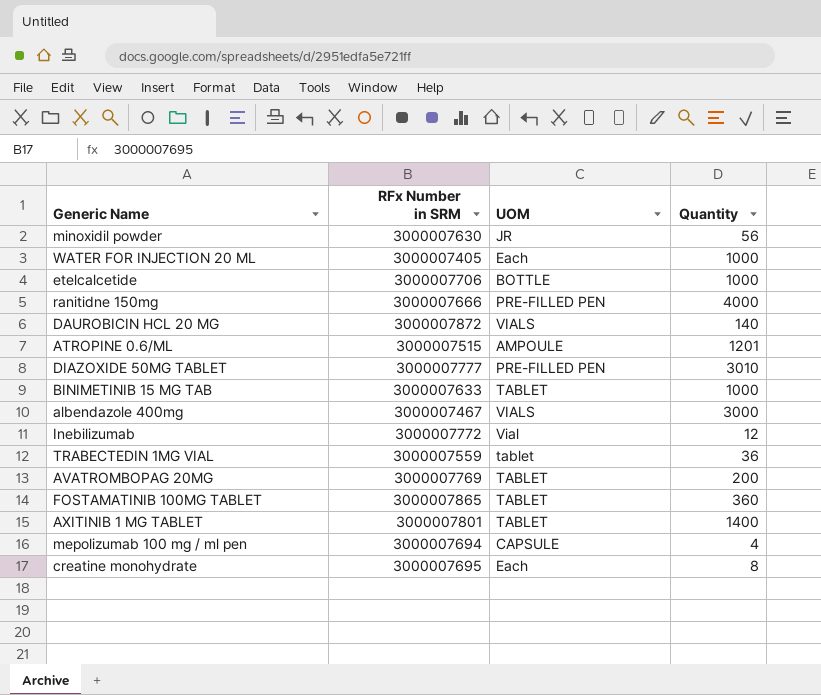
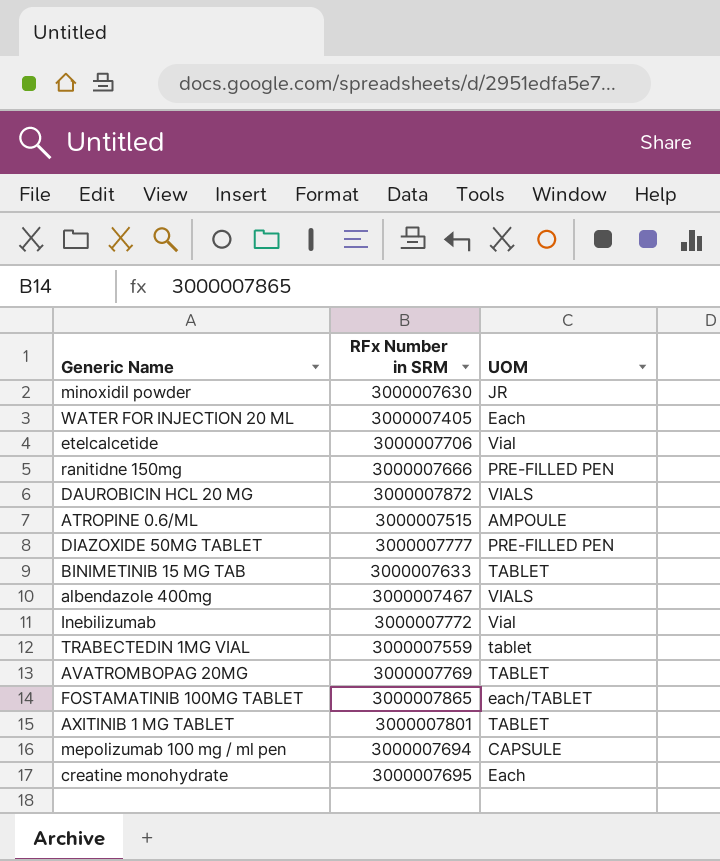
column Quantity | position: 4 -> none
etelcalcetide | UOM: BOTTLE -> Vial
FOSTAMATINIB 100MG TABLET | UOM: TABLET -> each/TABLET

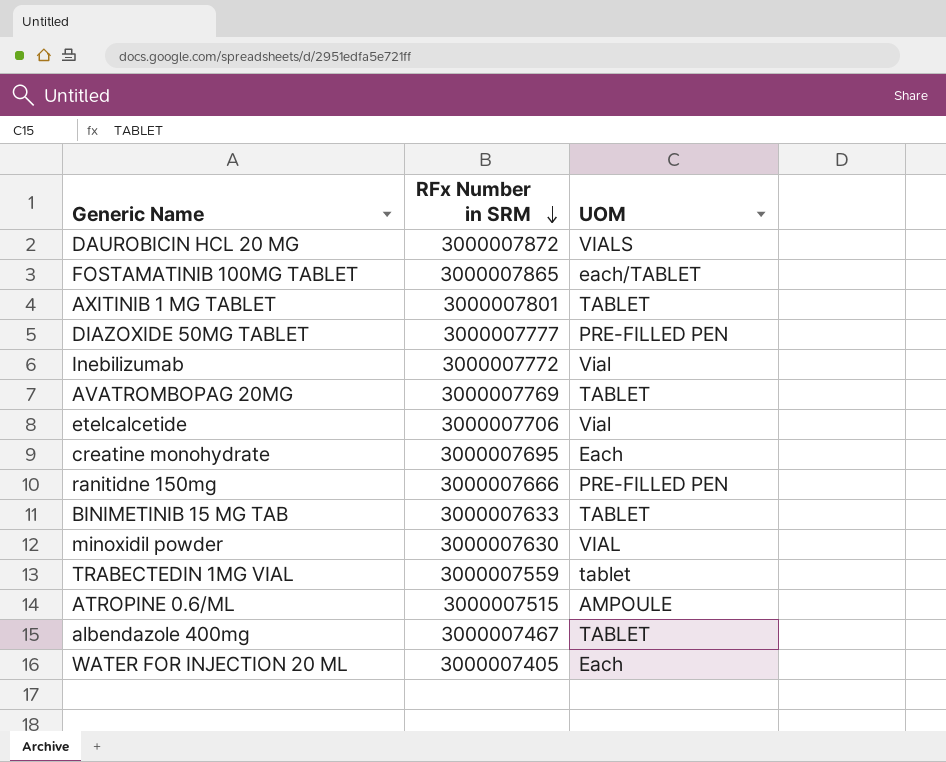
row order: none -> RFx Number in SRM descending
row mepolizumab 100 mg / ml pen: 3000007694 | CAPSULE -> none
minoxidil powder | UOM: JR -> VIAL
albendazole 400mg | UOM: VIALS -> TABLET

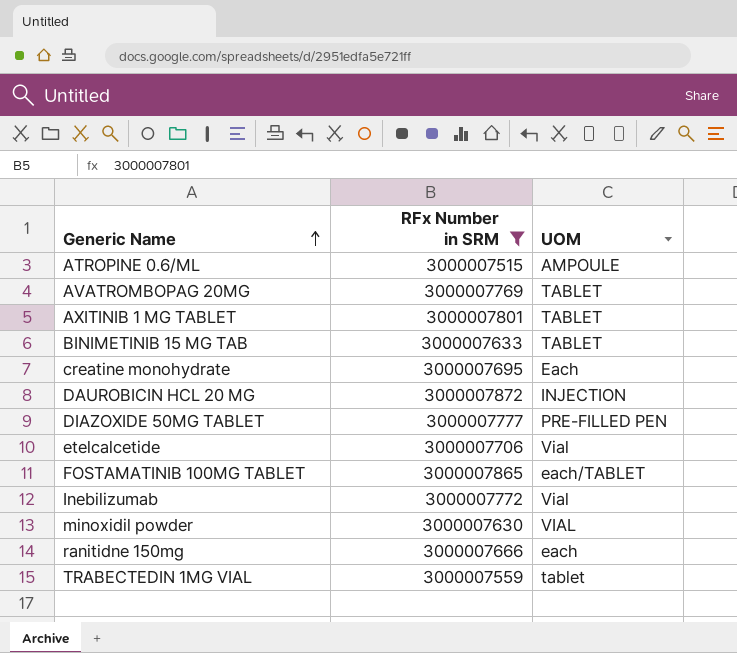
filter: none -> RFx Number in SRM >= 3000007515
row order: RFx Number in SRM descending -> Generic Name ascending
DAUROBICIN HCL 20 MG | UOM: VIALS -> INJECTION
ranitidne 150mg | UOM: PRE-FILLED PEN -> each

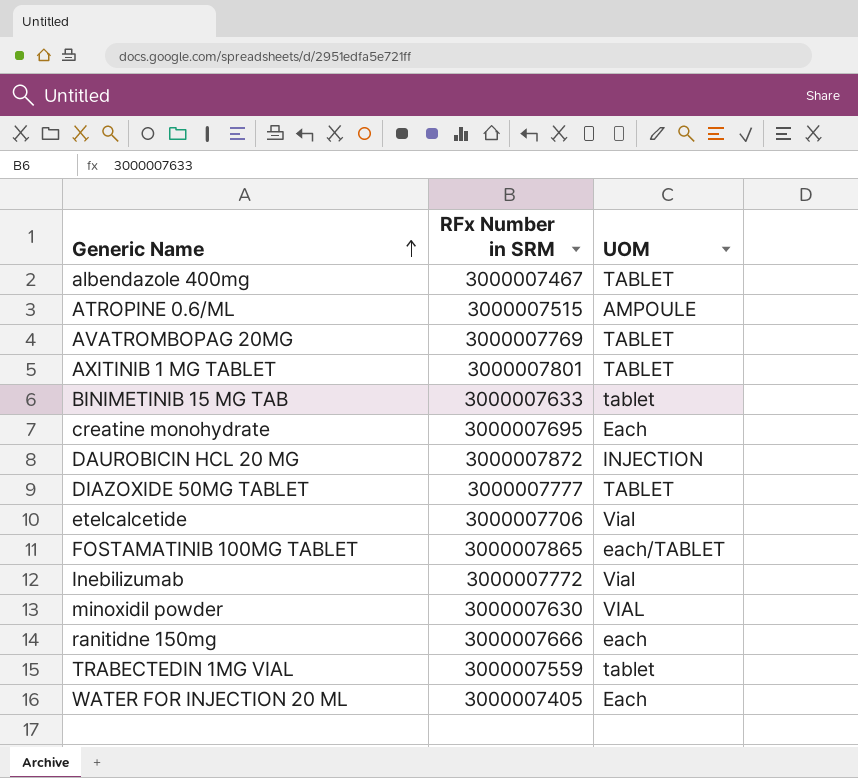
filter: RFx Number in SRM >= 3000007515 -> none
BINIMETINIB 15 MG TAB | UOM: TABLET -> tablet
DIAZOXIDE 50MG TABLET | UOM: PRE-FILLED PEN -> TABLET

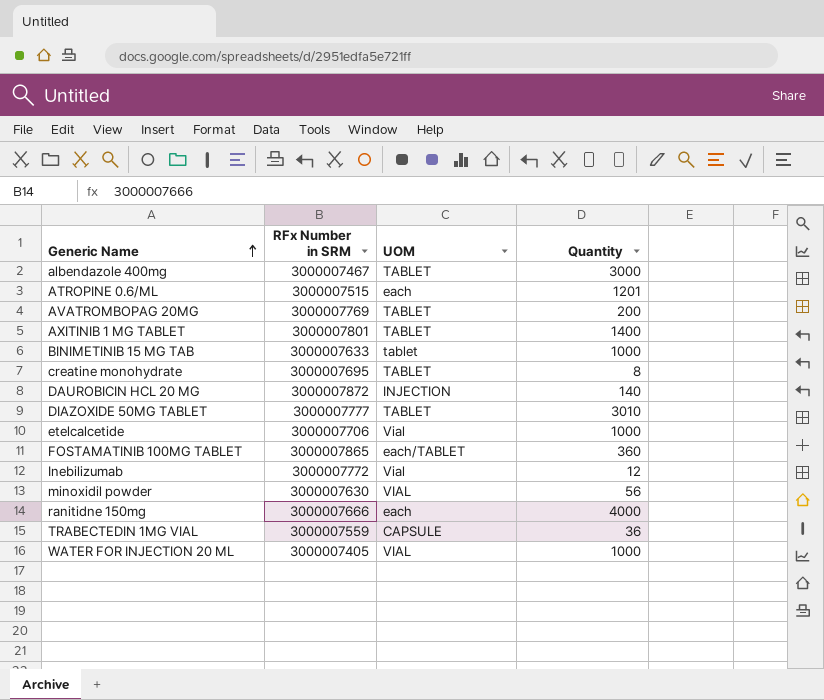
column Quantity | position: none -> 4
ATROPINE 0.6/ML | UOM: AMPOULE -> each
creatine monohydrate | UOM: Each -> TABLET
TRABECTEDIN 1MG VIAL | UOM: tablet -> CAPSULE
WATER FOR INJECTION 20 ML | UOM: Each -> VIAL

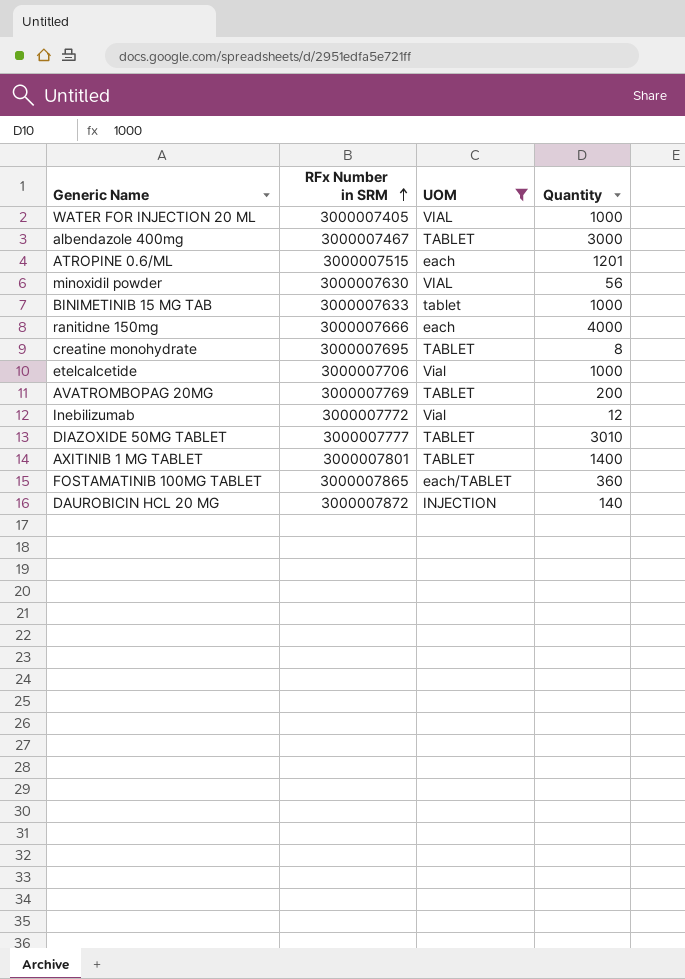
filter: none -> UOM != CAPSULE
row order: Generic Name ascending -> RFx Number in SRM ascending

